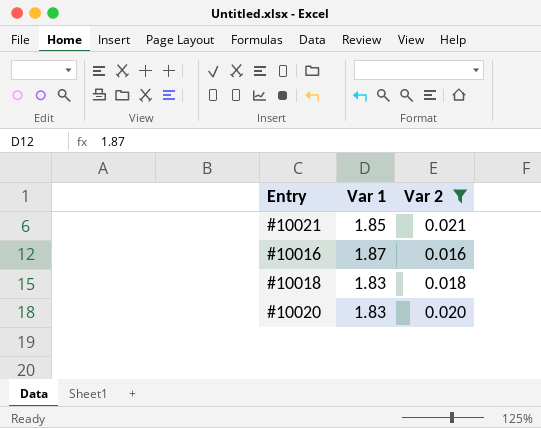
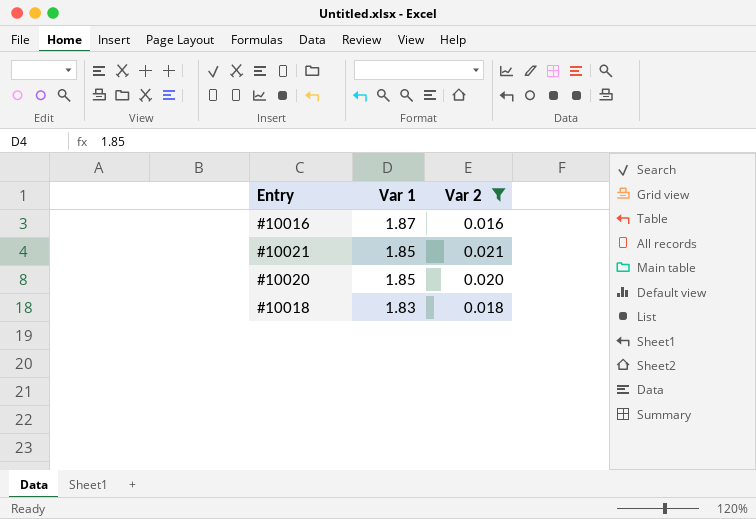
row order: none -> Var 1 descending
#10020 | Var 1: 1.83 -> 1.85

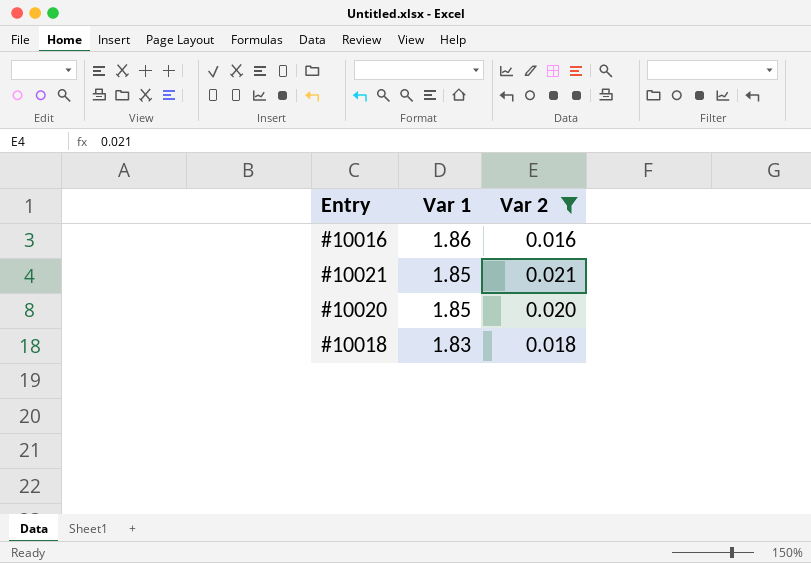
#10016 | Var 1: 1.87 -> 1.86

